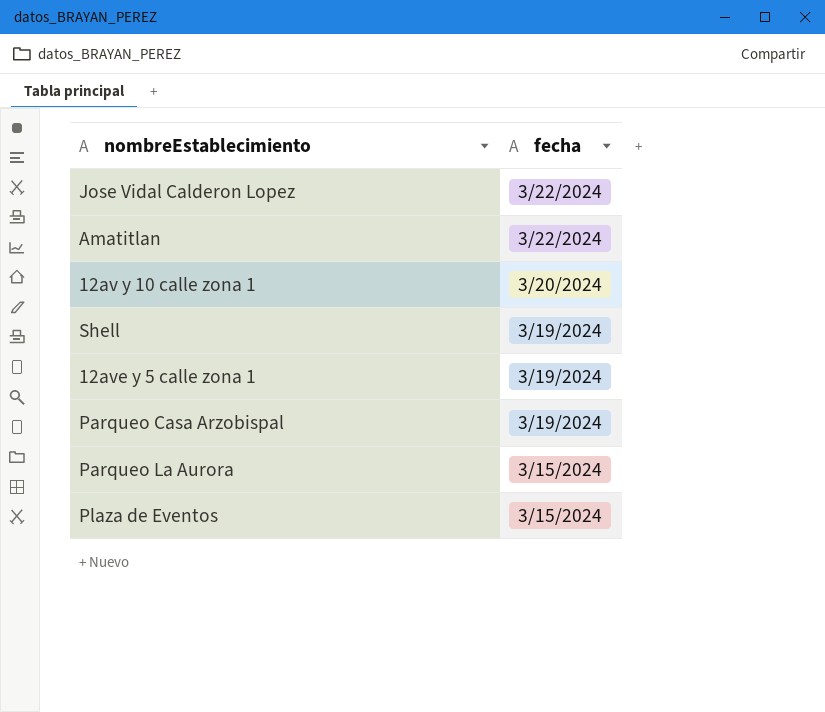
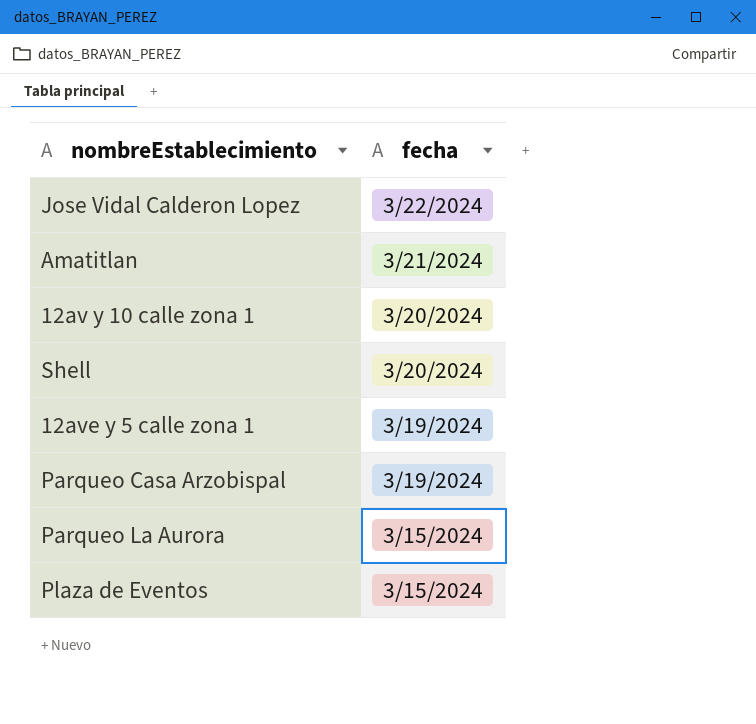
Amatitlan | fecha: 3/22/2024 -> 3/21/2024
Shell | fecha: 3/19/2024 -> 3/20/2024

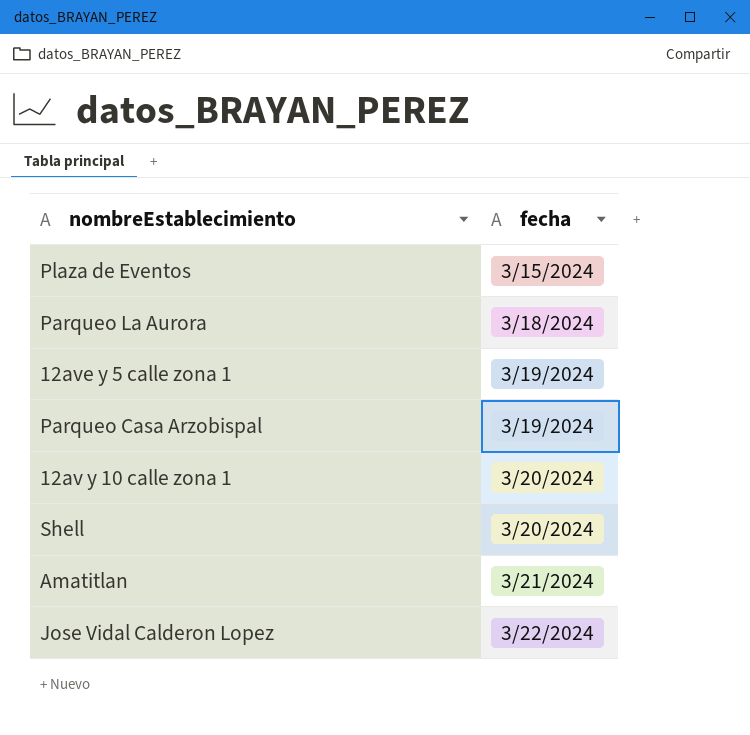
row order: fecha descending -> fecha ascending
Parqueo La Aurora | fecha: 3/15/2024 -> 3/18/2024

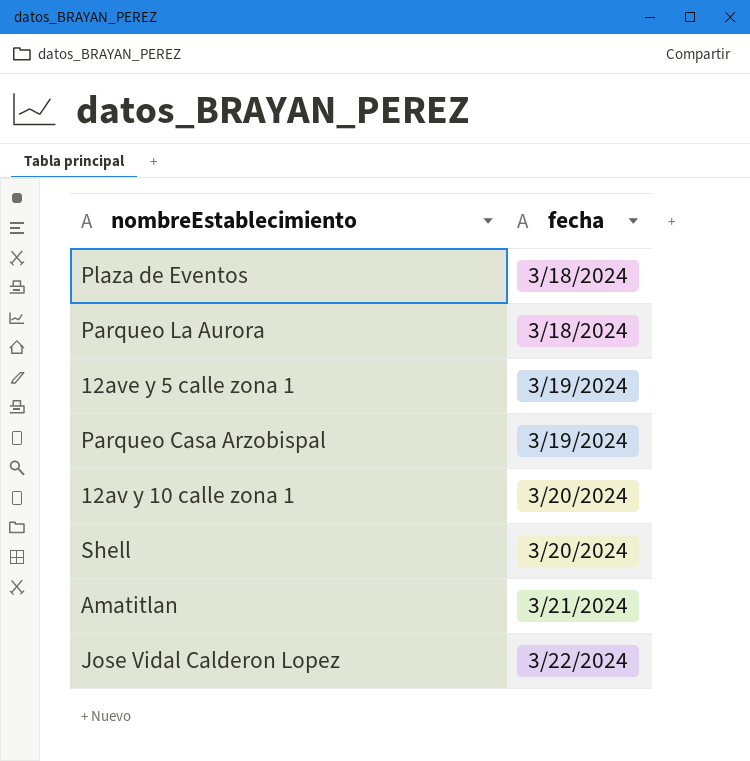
Plaza de Eventos | fecha: 3/15/2024 -> 3/18/2024

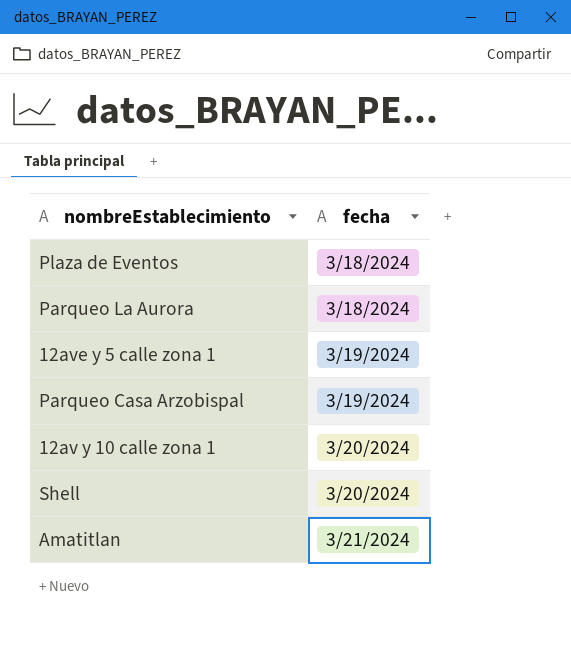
row Jose Vidal Calderon Lopez: 3/22/2024 -> none

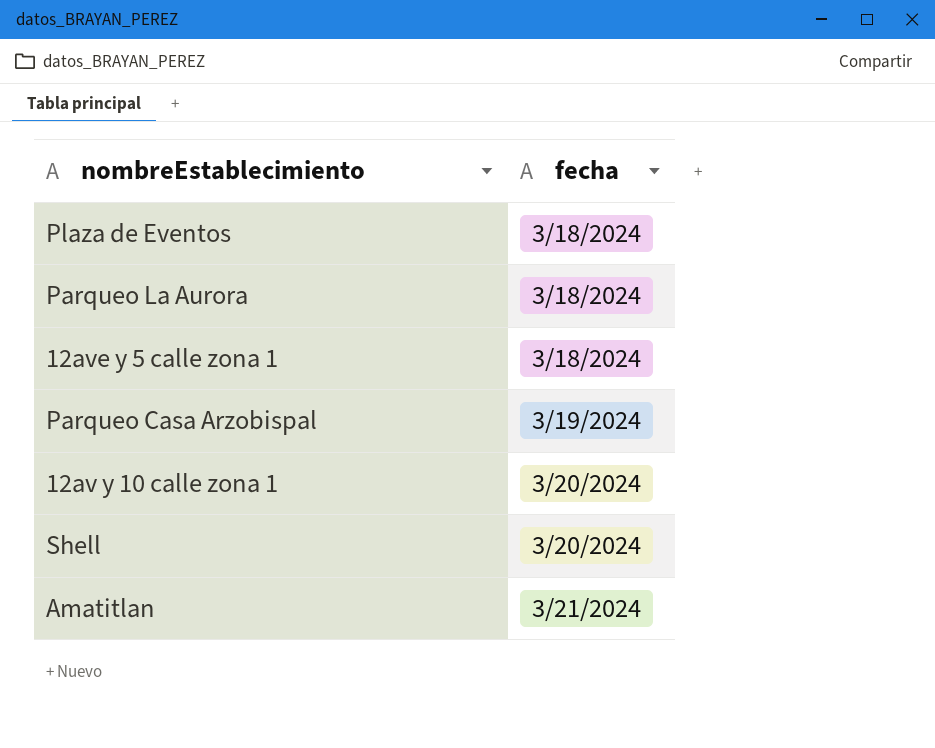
12ave y 5 calle zona 1 | fecha: 3/19/2024 -> 3/18/2024

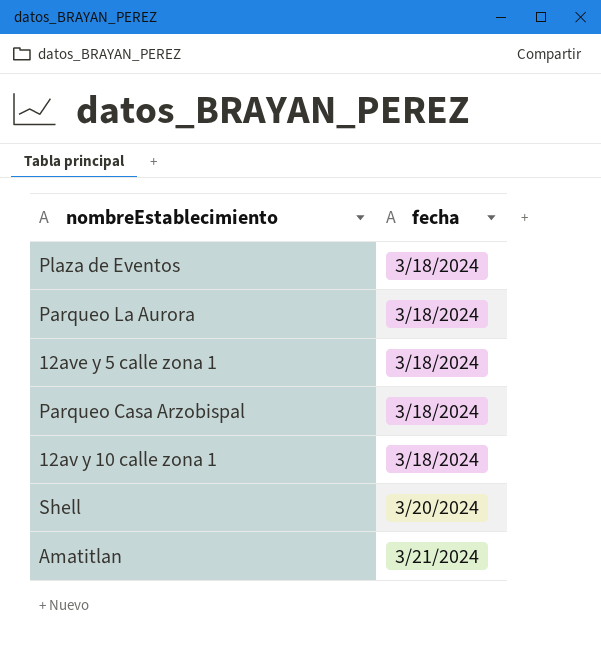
Parqueo Casa Arzobispal | fecha: 3/19/2024 -> 3/18/2024
12av y 10 calle zona 1 | fecha: 3/20/2024 -> 3/18/2024

